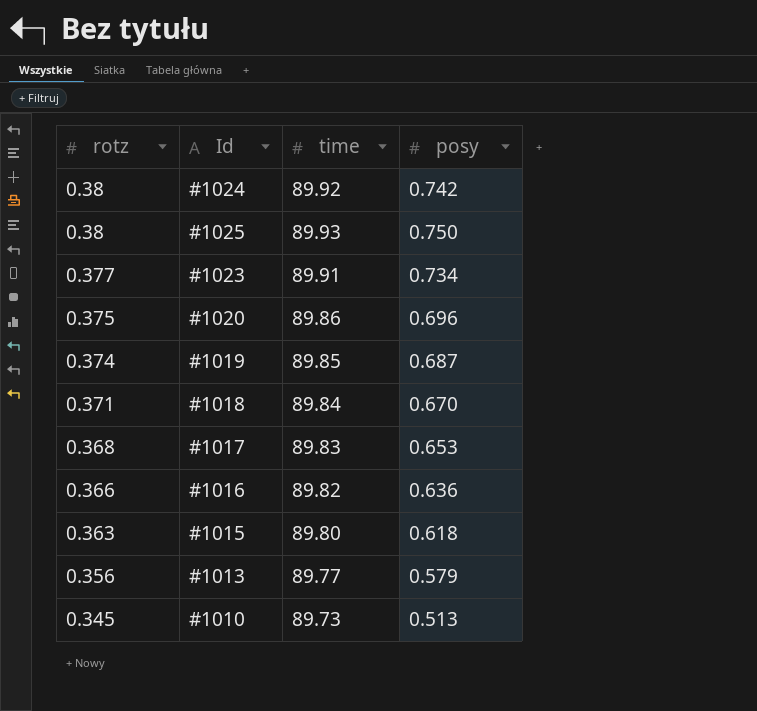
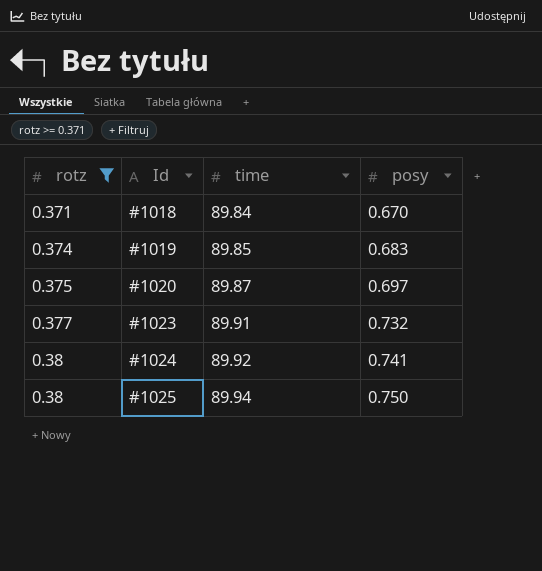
filter: none -> rotz >= 0.371
row order: rotz descending -> rotz ascending
#1019 | posy: 0.687 -> 0.683
#1020 | time: 89.86 -> 89.87
#1020 | posy: 0.696 -> 0.697
#1023 | posy: 0.734 -> 0.732
#1024 | posy: 0.742 -> 0.741
#1025 | time: 89.93 -> 89.94

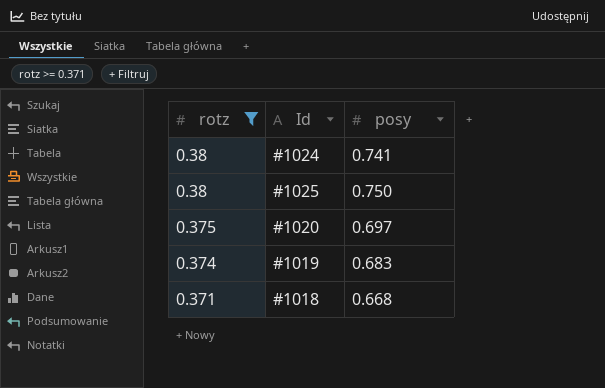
row order: rotz ascending -> rotz descending
column time | position: 3 -> none
row #1023: 0.377 | 89.91 | 0.732 -> none
#1018 | posy: 0.670 -> 0.668

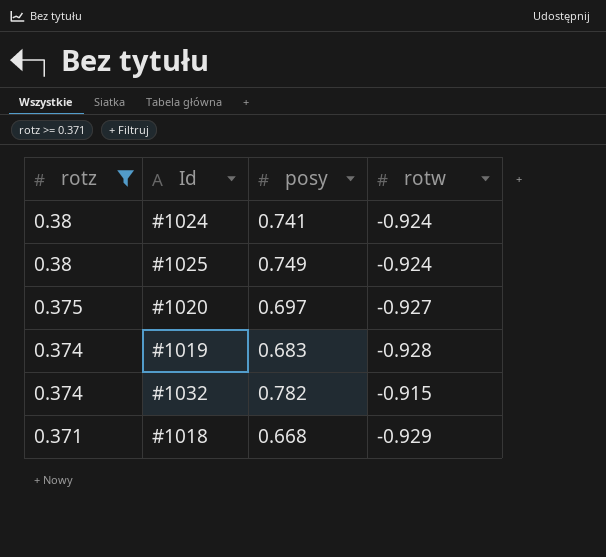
column rotw | position: none -> 4
#1025 | posy: 0.750 -> 0.749
row #1032: none -> 0.374 | 0.782 | -0.915

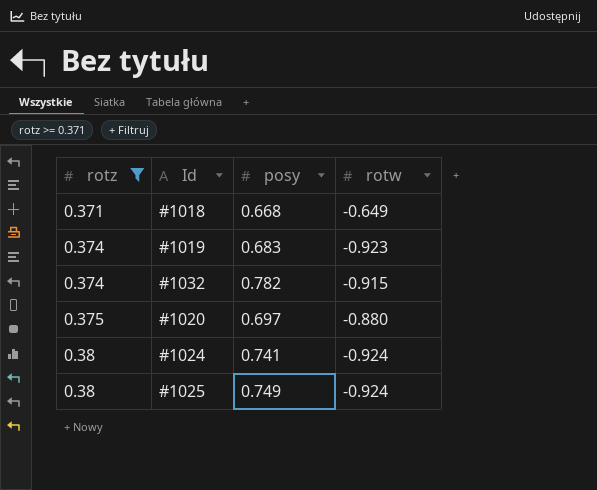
row order: rotz descending -> rotz ascending
#1018 | rotw: -0.929 -> -0.649
#1019 | rotw: -0.928 -> -0.923
#1020 | rotw: -0.927 -> -0.880

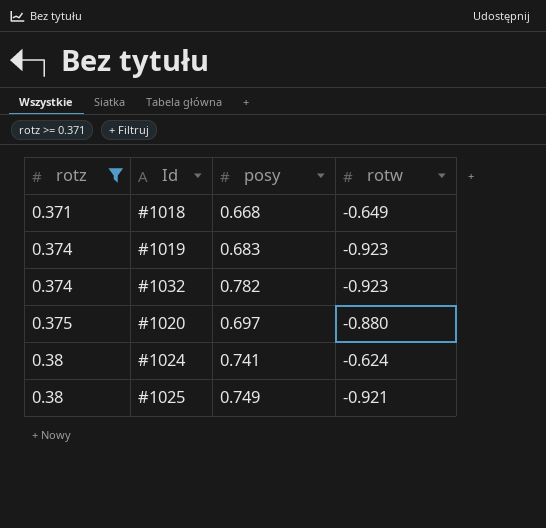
#1032 | rotw: -0.915 -> -0.923
#1024 | rotw: -0.924 -> -0.624
#1025 | rotw: -0.924 -> -0.921

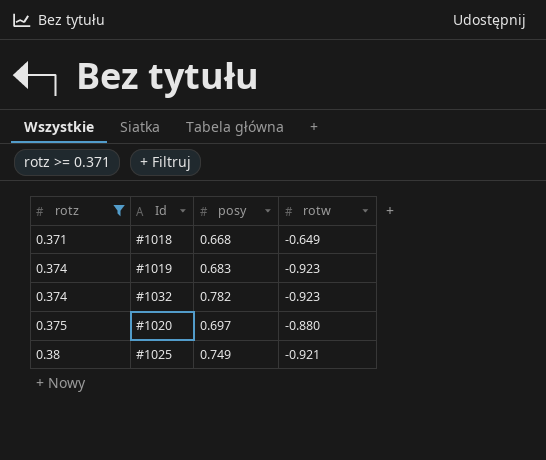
row #1024: 0.38 | 0.741 | -0.624 -> none

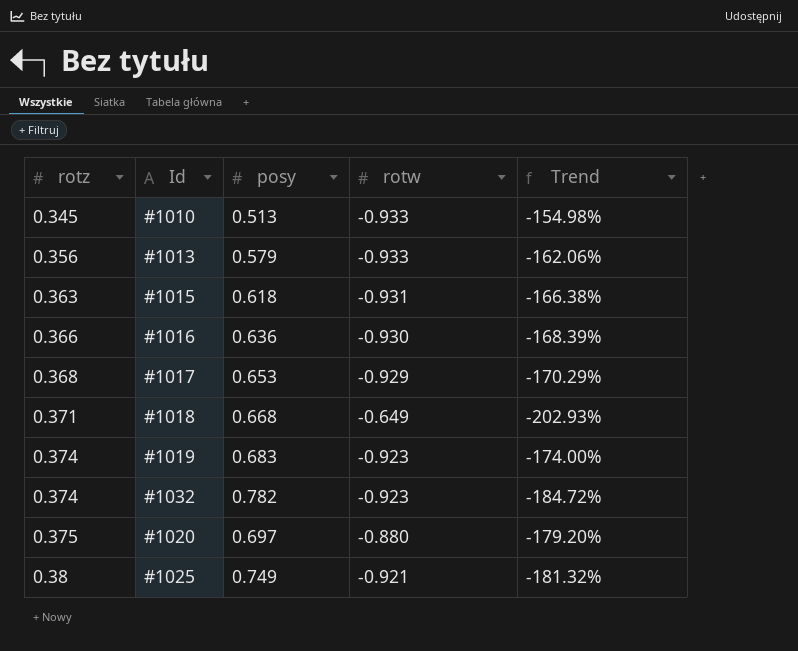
filter: rotz >= 0.371 -> none
column Trend | formula: none -> ([posy] - [rotw]) / [rotw]

